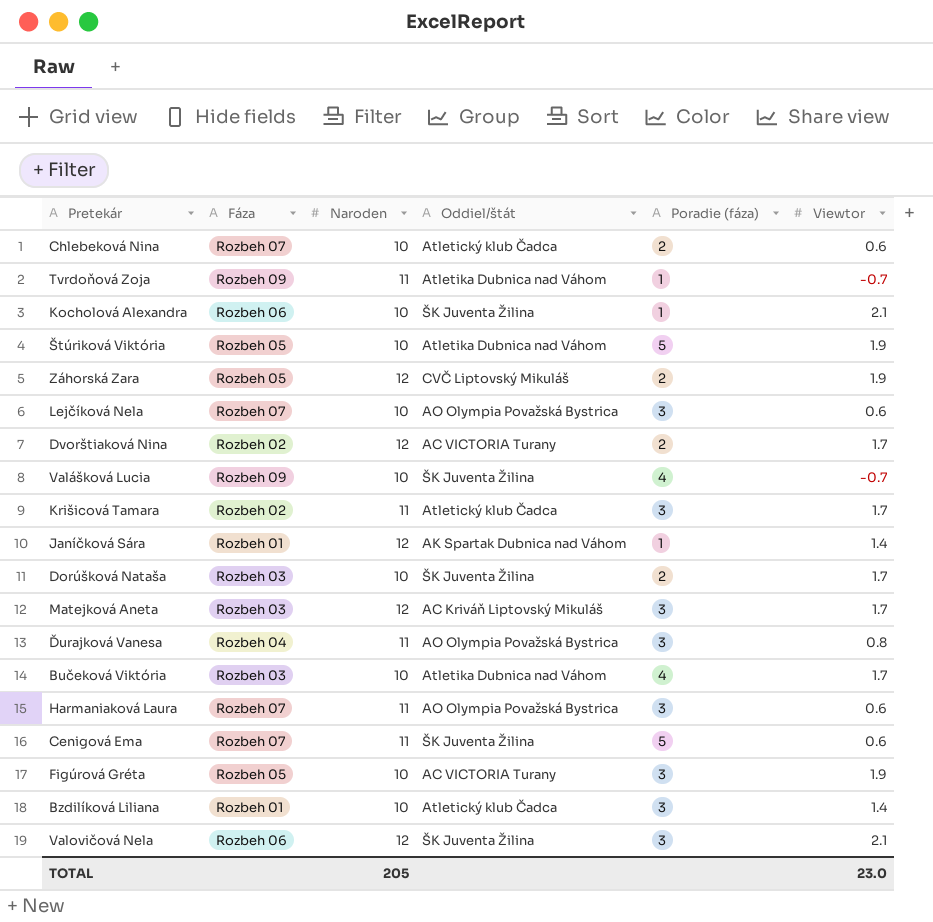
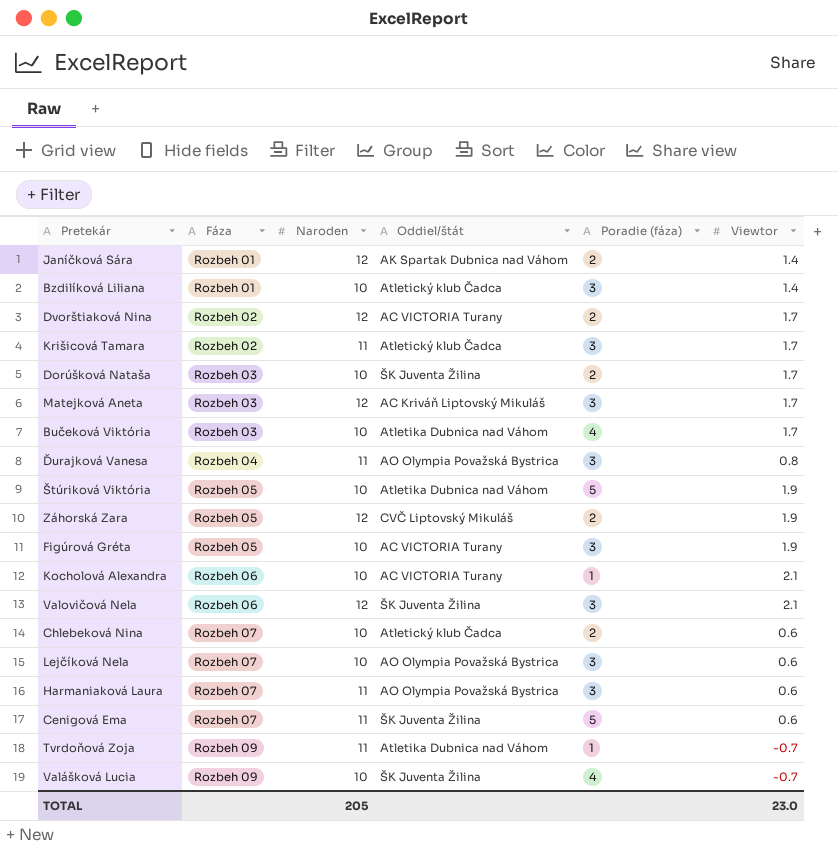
row order: none -> Fáza ascending
Janíčková Sára | Poradie (fáza): 1 -> 2
Kocholová Alexandra | Oddiel/štát: ŠK Juventa Žilina -> AC VICTORIA Turany

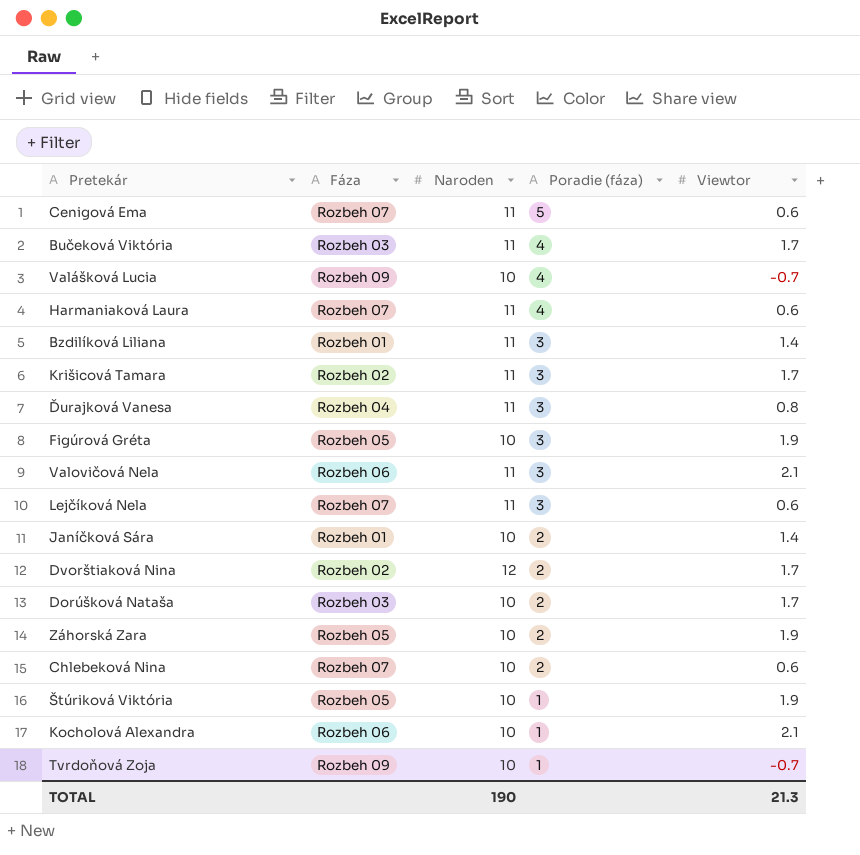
row order: Fáza ascending -> Poradie (fáza) descending
column Oddiel/štát | position: 4 -> none
row Matejková Aneta: Rozbeh 03 | 12 | AC Kriváň Liptovský Mikuláš | 3 | 1.7 -> none
Bučeková Viktória | Naroden: 10 -> 11
Harmaniaková Laura | Poradie (fáza): 3 -> 4
Bzdilíková Liliana | Naroden: 10 -> 11
Valovičová Nela | Naroden: 12 -> 11
Lejčíková Nela | Naroden: 10 -> 11
Janíčková Sára | Naroden: 12 -> 10
Záhorská Zara | Naroden: 12 -> 10
Štúriková Viktória | Poradie (fáza): 5 -> 1
Tvrdoňová Zoja | Naroden: 11 -> 10
TOTAL | Naroden: 205 -> 190
TOTAL | Viewtor: 23.0 -> 21.3

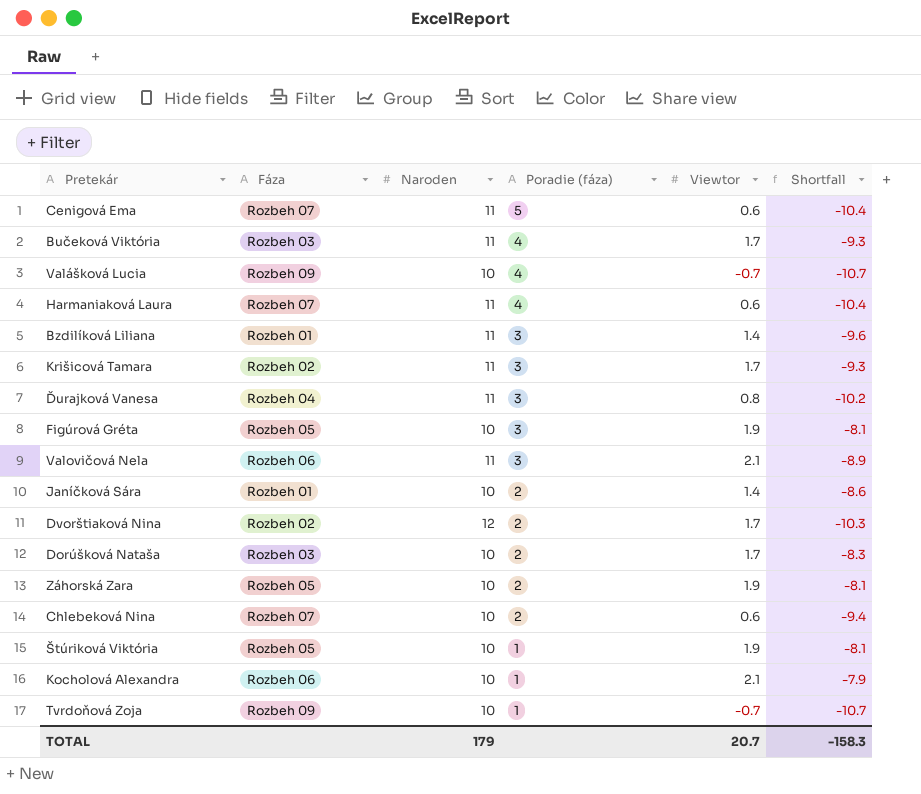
column Shortfall | formula: none -> [Viewtor] - [Naroden]
row Lejčíková Nela: Rozbeh 07 | 11 | 3 | 0.6 -> none
TOTAL | Naroden: 190 -> 179
TOTAL | Viewtor: 21.3 -> 20.7

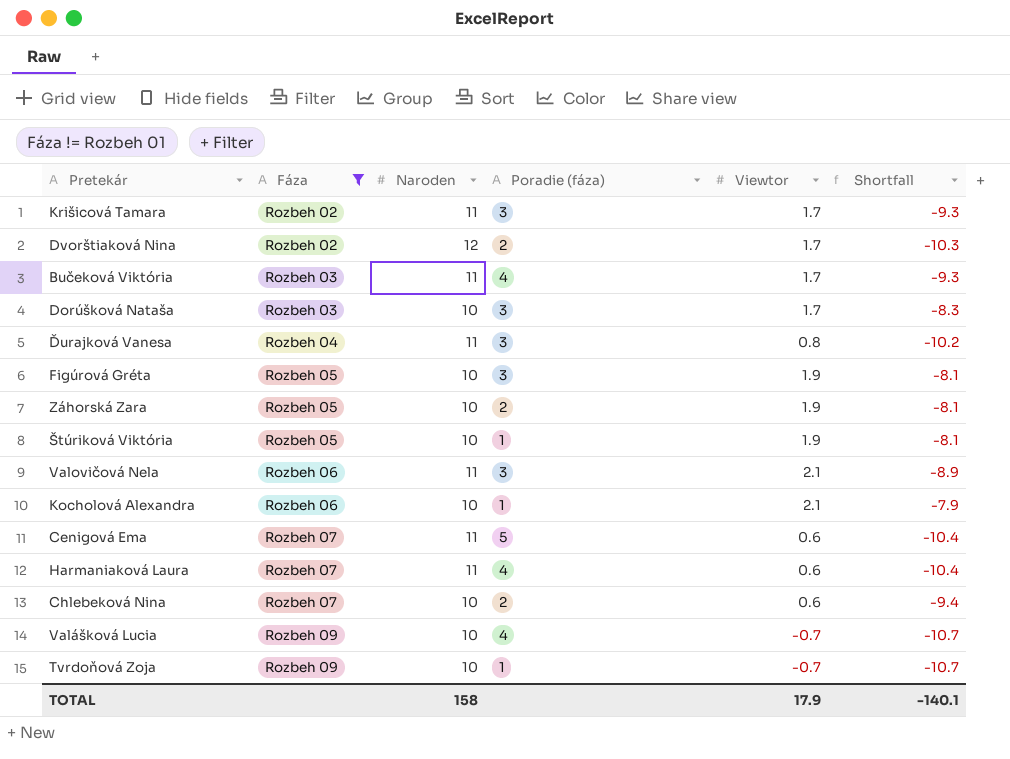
filter: none -> Fáza != Rozbeh 01
row order: Poradie (fáza) descending -> Fáza ascending
Dorúšková Nataša | Poradie (fáza): 2 -> 3
TOTAL | Naroden: 179 -> 158
TOTAL | Viewtor: 20.7 -> 17.9
TOTAL | Shortfall: -158.3 -> -140.1

